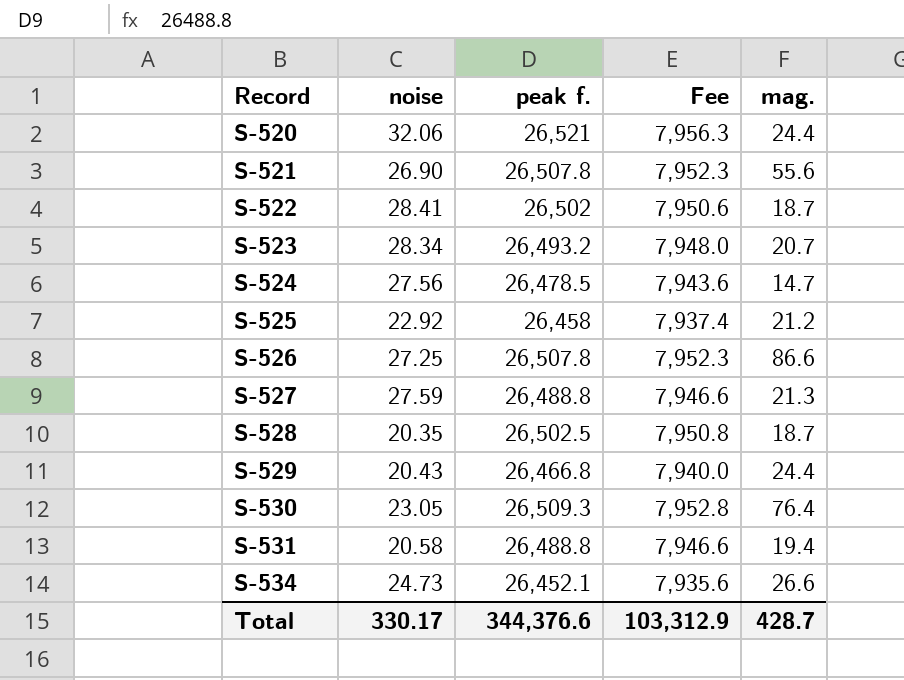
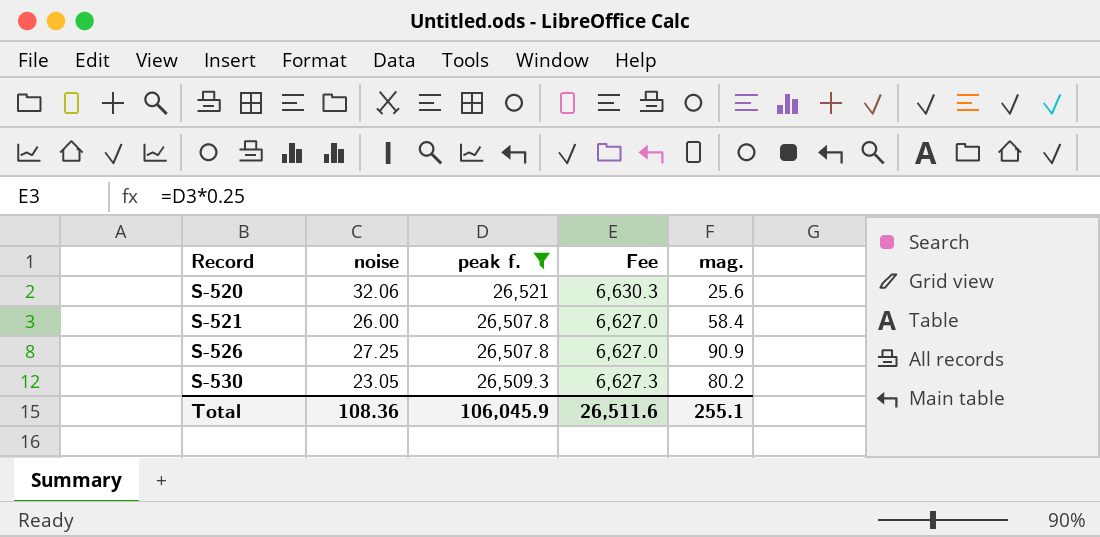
filter: none -> peak f. >= 26,507.8
column Fee | formula: [peak f.] * 0.3 -> [peak f.] * 0.25
S-520 | mag.: 24.4 -> 25.6
S-521 | noise: 26.90 -> 26.00
S-521 | mag.: 55.6 -> 58.4
S-526 | mag.: 86.6 -> 90.9
S-530 | mag.: 76.4 -> 80.2
Total | noise: 330.17 -> 108.36
Total | peak f.: 344,376.6 -> 106,045.9
Total | Fee: 103,312.9 -> 26,511.6
Total | mag.: 428.7 -> 255.1

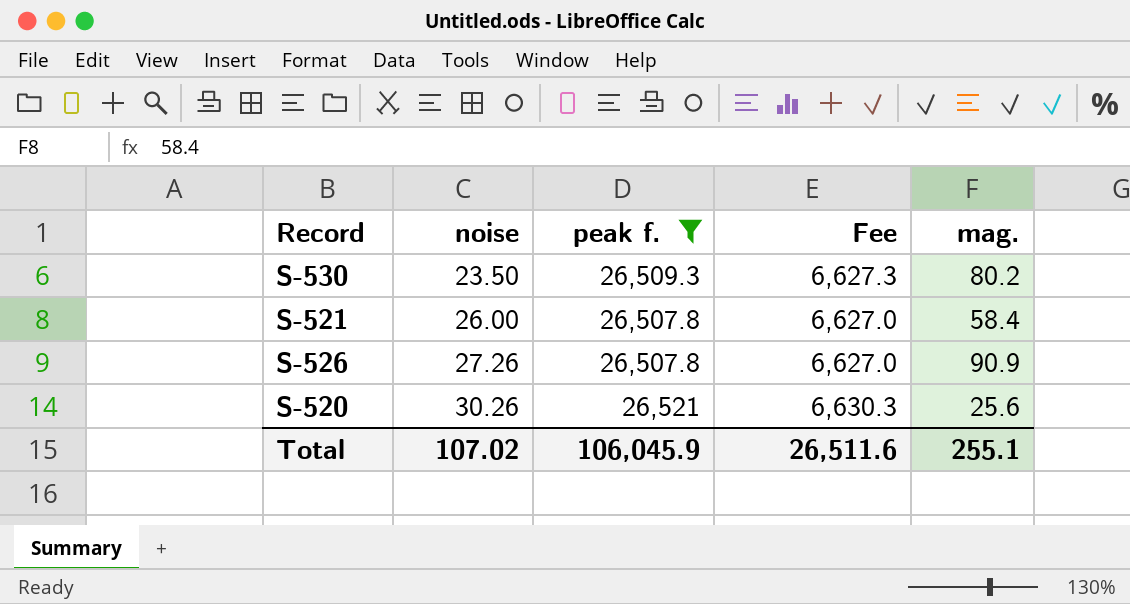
row order: Record ascending -> noise ascending
S-530 | noise: 23.05 -> 23.50
S-526 | noise: 27.25 -> 27.26
S-520 | noise: 32.06 -> 30.26
Total | noise: 108.36 -> 107.02

